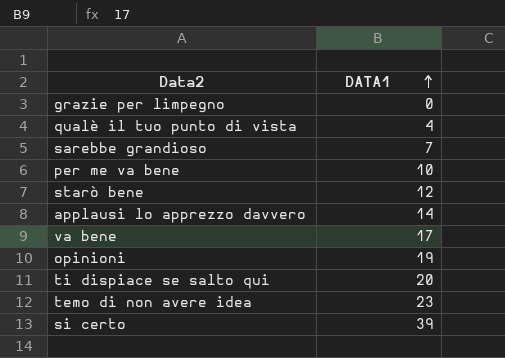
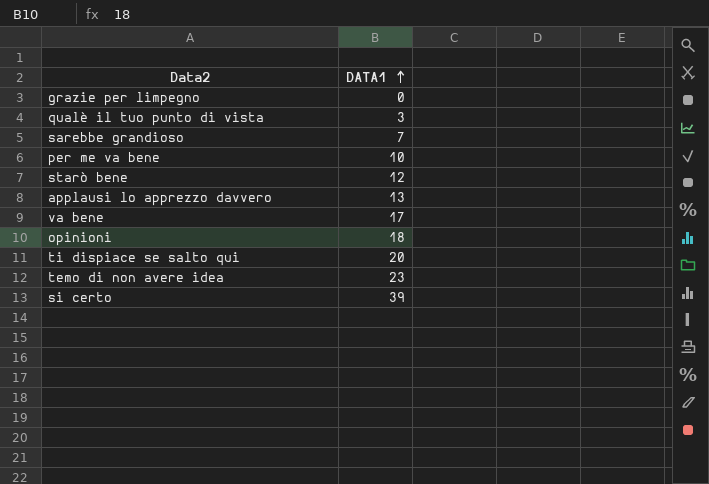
qualè il tuo punto di vista | DATA1: 4 -> 3
applausi lo apprezzo davvero | DATA1: 14 -> 13
opinioni | DATA1: 19 -> 18

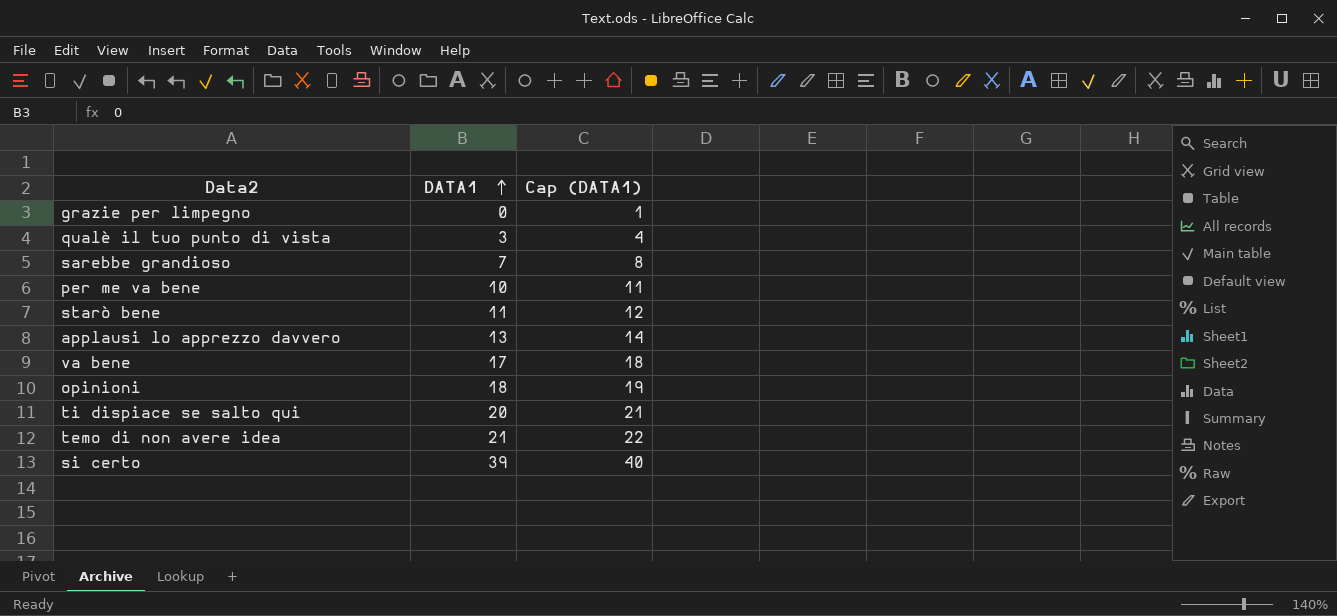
column Cap (DATA1) | formula: none -> [DATA1] + 1
starò bene | DATA1: 12 -> 11
temo di non avere idea | DATA1: 23 -> 21

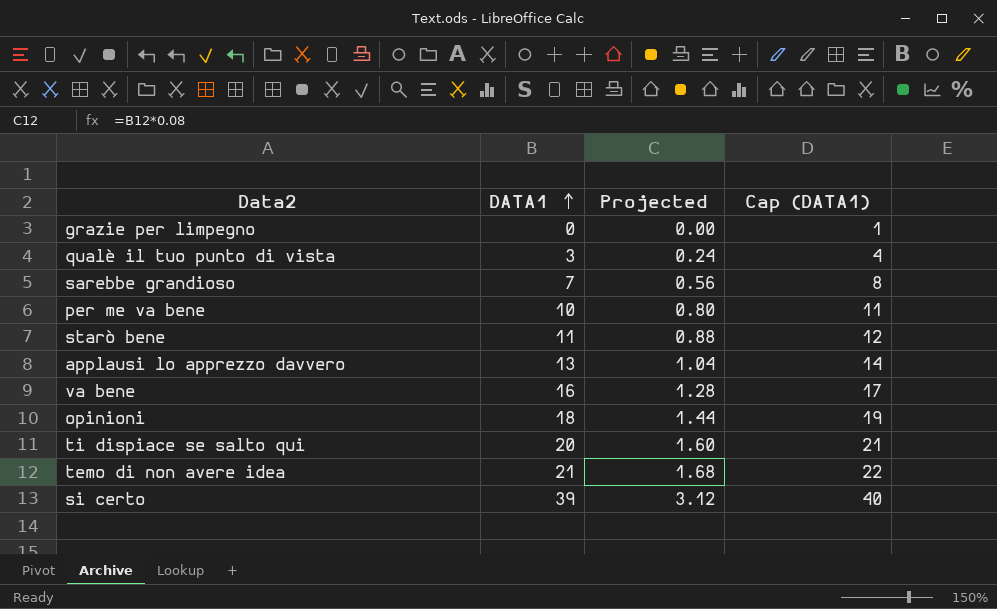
column Projected | formula: none -> [DATA1] * 0.08
va bene | DATA1: 17 -> 16
va bene | Cap (DATA1): 18 -> 17

